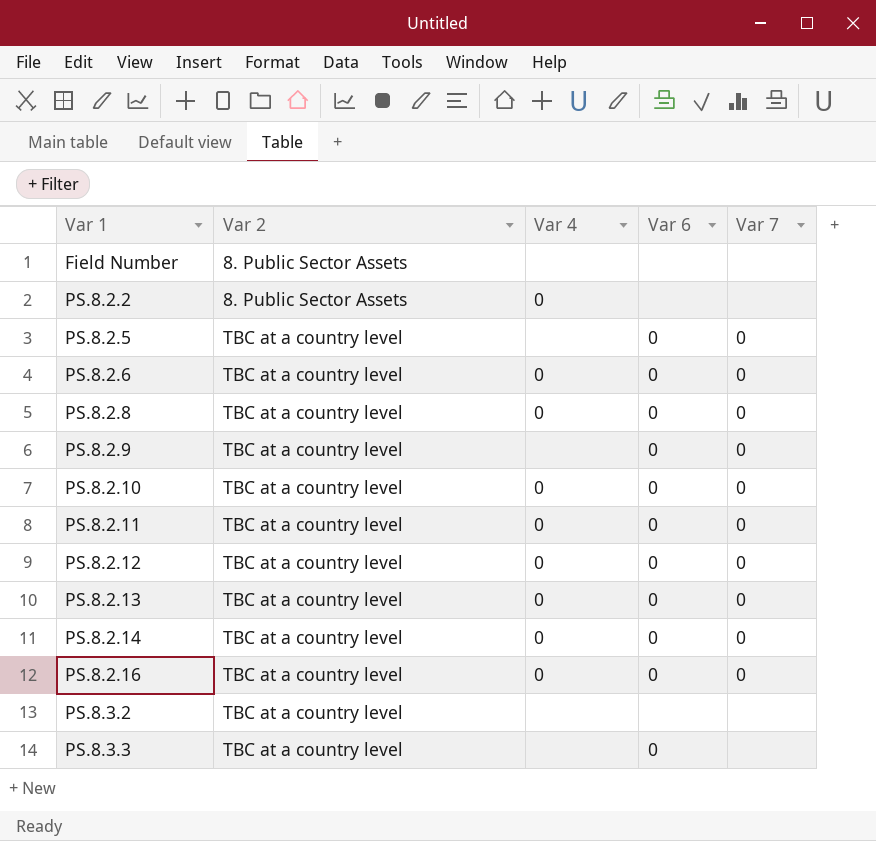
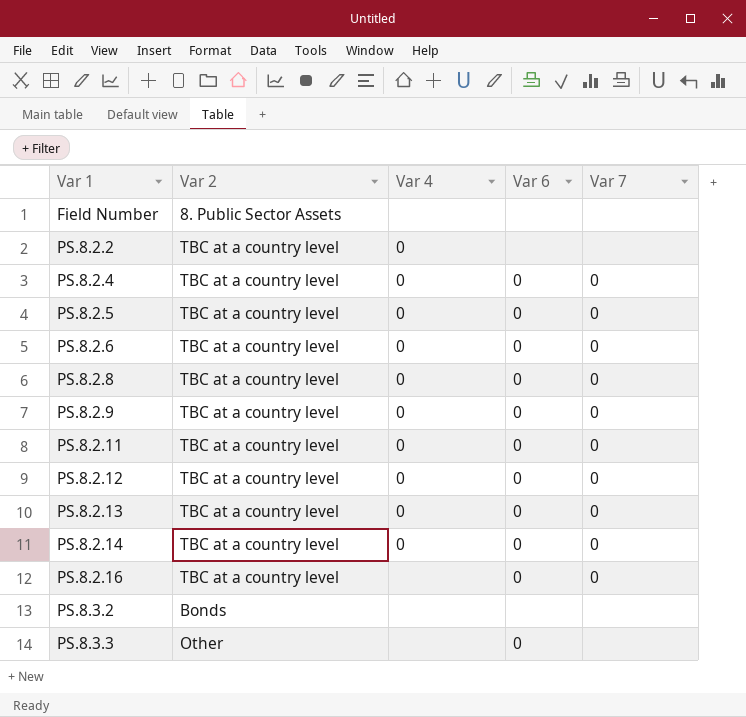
row PS.8.2.10: TBC at a country level | 0 | 0 | 0 -> none
PS.8.2.2 | Var 2: 8. Public Sector Assets -> TBC at a country level
row PS.8.2.4: none -> TBC at a country level | 0 | 0 | 0
PS.8.2.5 | Var 4: none -> 0
PS.8.2.9 | Var 4: none -> 0
PS.8.2.16 | Var 4: 0 -> none
PS.8.3.2 | Var 2: TBC at a country level -> Bonds
PS.8.3.3 | Var 2: TBC at a country level -> Other

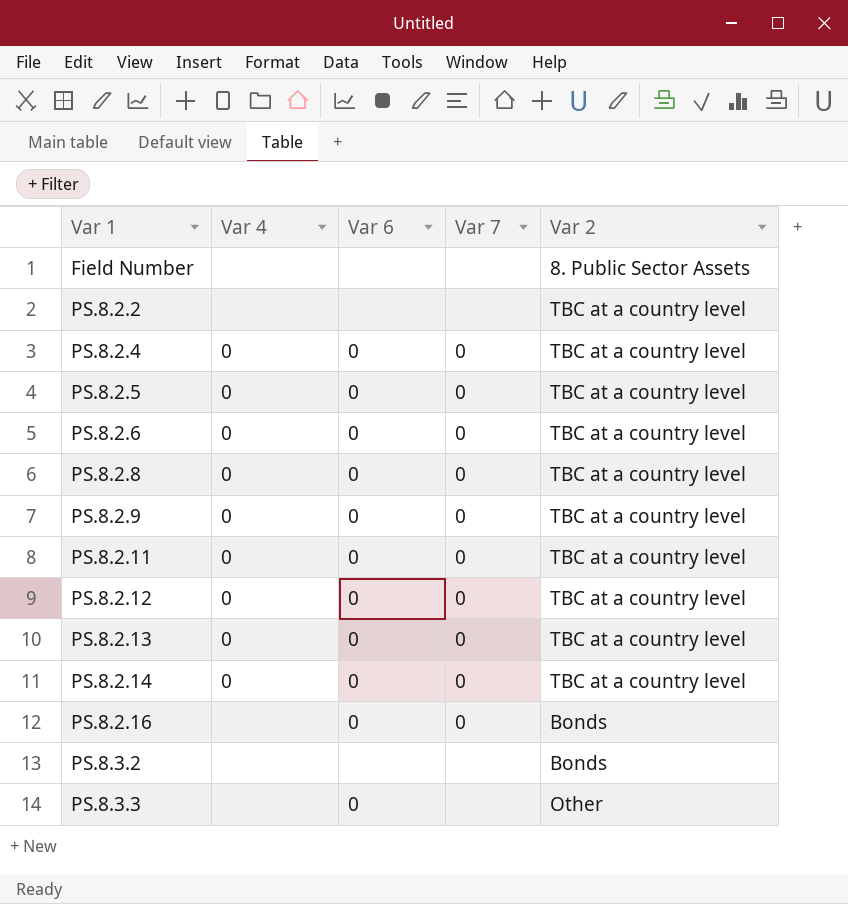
column Var 2 | position: 2 -> 5
PS.8.2.2 | Var 4: 0 -> none
PS.8.2.16 | Var 2: TBC at a country level -> Bonds

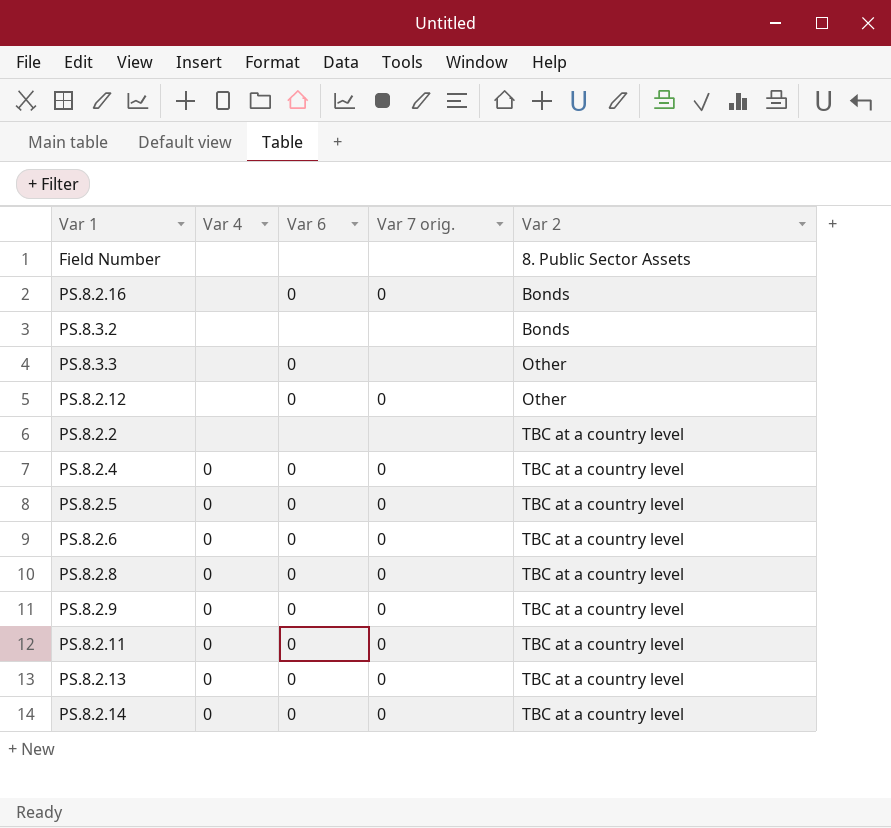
row order: Var 1 ascending -> Var 2 ascending
column name: Var 7 -> Var 7 orig.
PS.8.2.12 | Var 4: 0 -> none
PS.8.2.12 | Var 2: TBC at a country level -> Other

